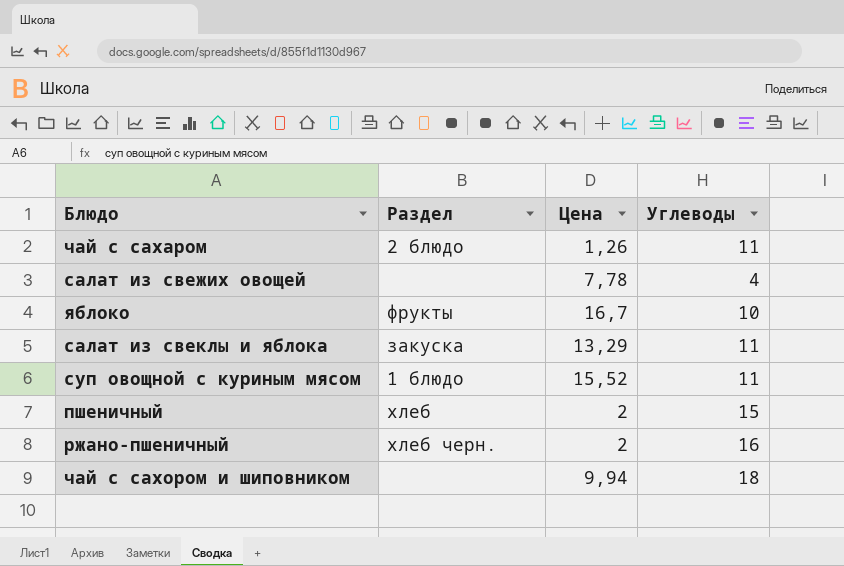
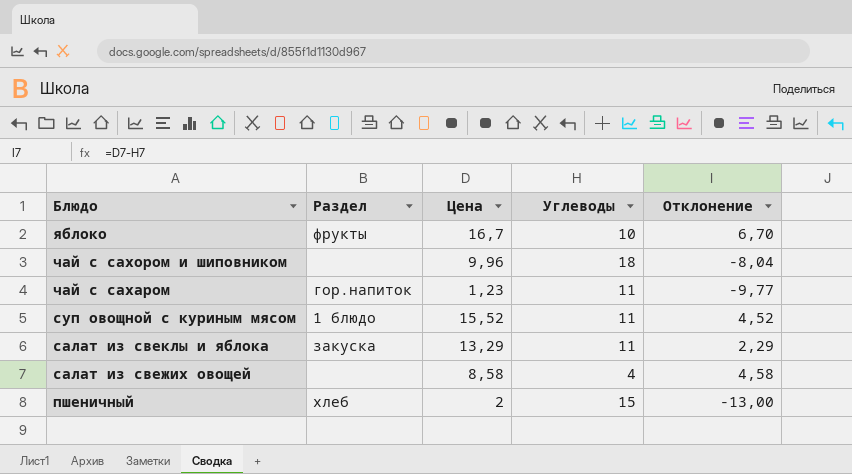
row order: none -> Блюдо descending
column Отклонение | formula: none -> [Цена] - [Углеводы]
row ржано-пшеничный: хлеб черн. | 2 | 16 -> none
чай с сахором и шиповником | Цена: 9,94 -> 9,96
чай с сахаром | Раздел: 2 блюдо -> гор.напиток
чай с сахаром | Цена: 1,26 -> 1,23
салат из свежих овощей | Цена: 7,78 -> 8,58

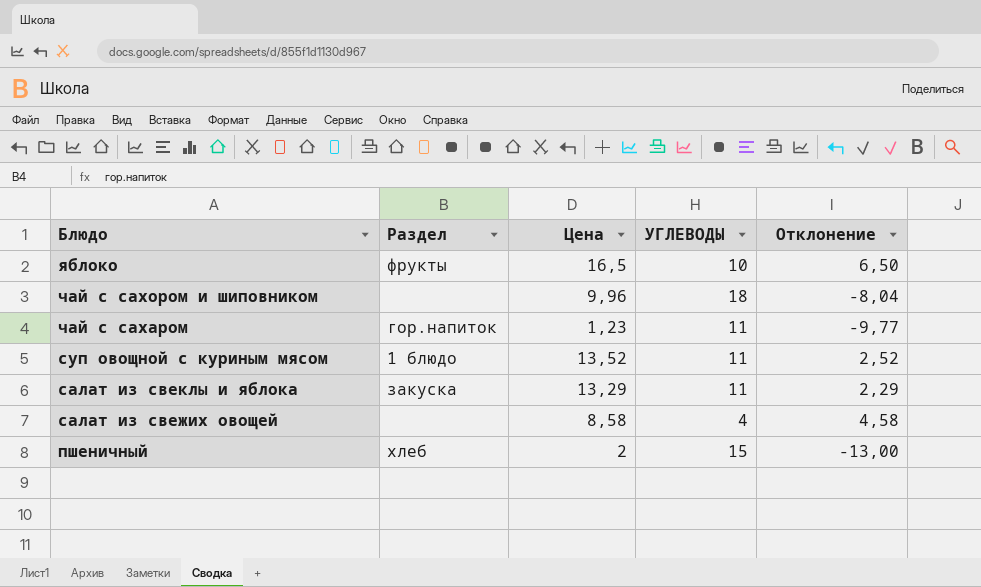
column name: Углеводы -> УГЛЕВОДЫ
яблоко | Цена: 16,7 -> 16,5
яблоко | Отклонение: 6,70 -> 6,50
суп овощной с куриным мясом | Цена: 15,52 -> 13,52
суп овощной с куриным мясом | Отклонение: 4,52 -> 2,52

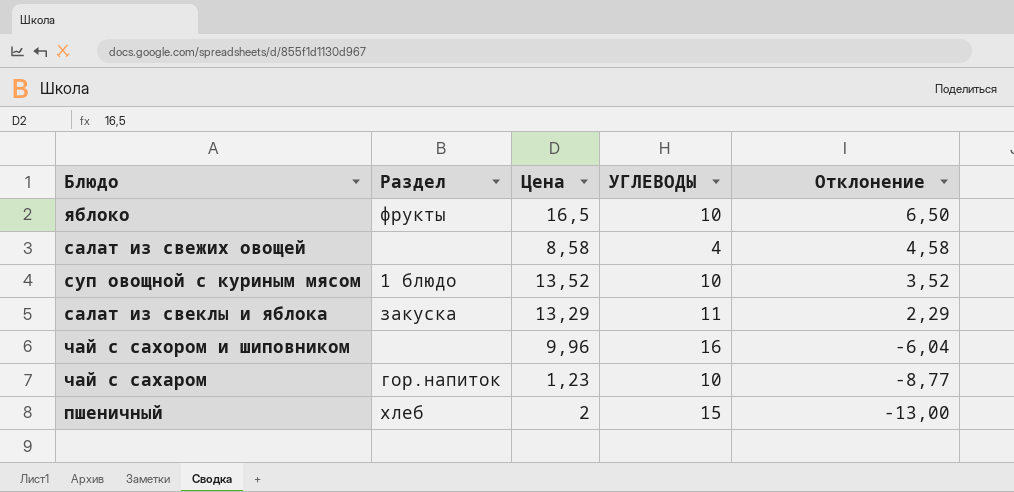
row order: Блюдо descending -> Отклонение descending
суп овощной с куриным мясом | УГЛЕВОДЫ: 11 -> 10
суп овощной с куриным мясом | Отклонение: 2,52 -> 3,52
чай с сахором и шиповником | УГЛЕВОДЫ: 18 -> 16
чай с сахором и шиповником | Отклонение: -8,04 -> -6,04
чай с сахаром | УГЛЕВОДЫ: 11 -> 10
чай с сахаром | Отклонение: -9,77 -> -8,77

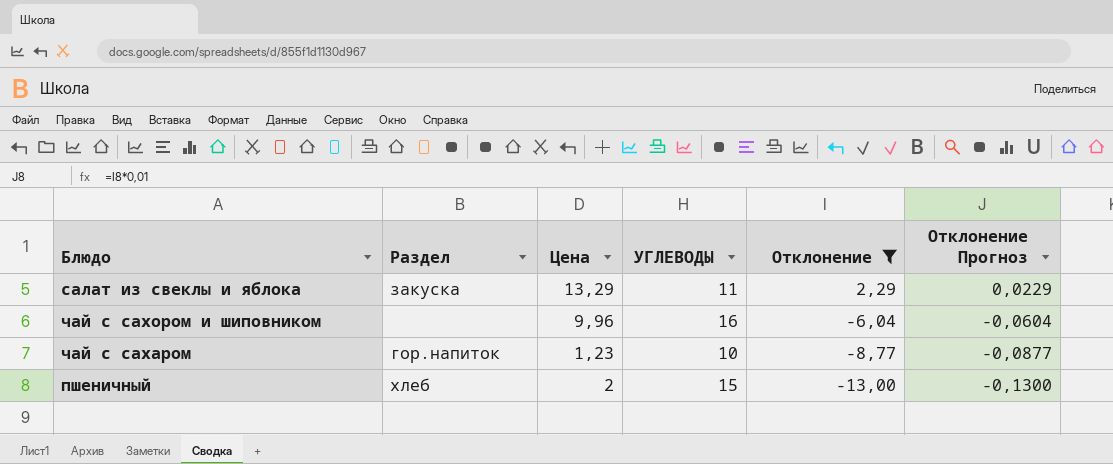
filter: none -> Отклонение <= 2,29
column Отклонение Прогноз | formula: none -> [Отклонение] * 0,01

